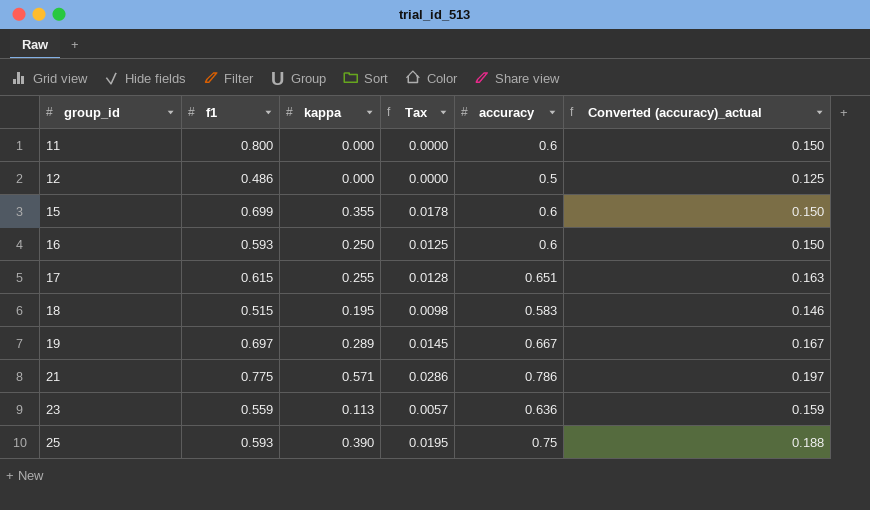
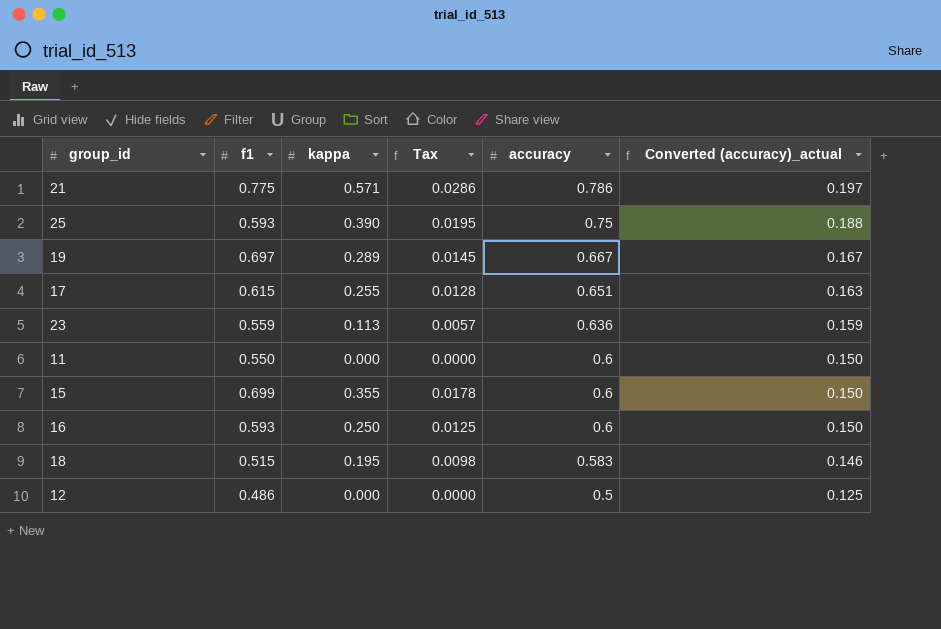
row order: group_id ascending -> accuracy descending
11 | f1: 0.800 -> 0.550

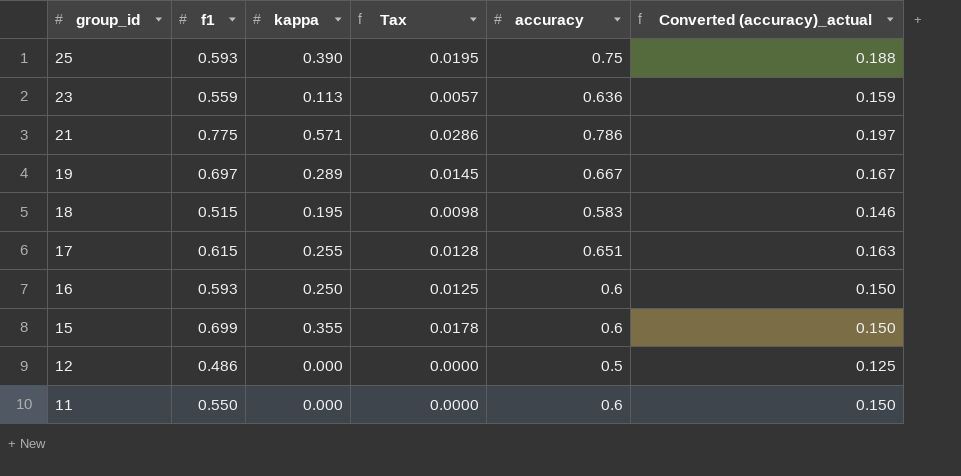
row order: accuracy descending -> group_id descending

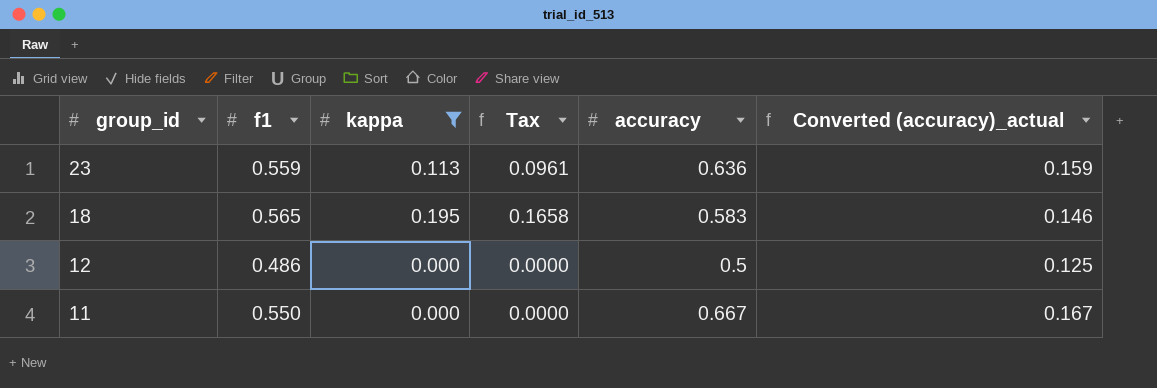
filter: none -> kappa <= 0.195
column Tax | formula: [kappa] * 0.05 -> [kappa] * 0.85
18 | f1: 0.515 -> 0.565
11 | accuracy: 0.6 -> 0.667
11 | Converted (accuracy)_actual: 0.150 -> 0.167

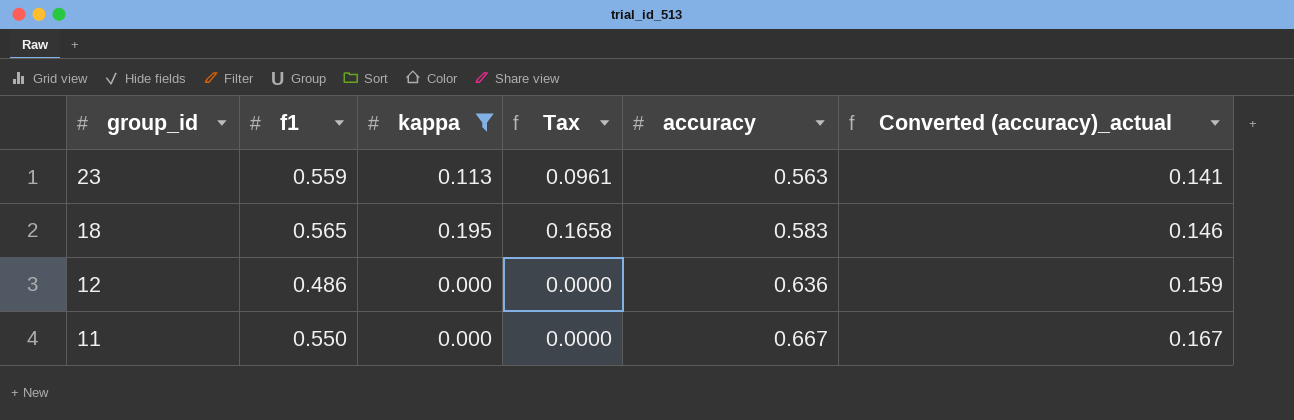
23 | accuracy: 0.636 -> 0.563
23 | Converted (accuracy)_actual: 0.159 -> 0.141
12 | accuracy: 0.5 -> 0.636
12 | Converted (accuracy)_actual: 0.125 -> 0.159

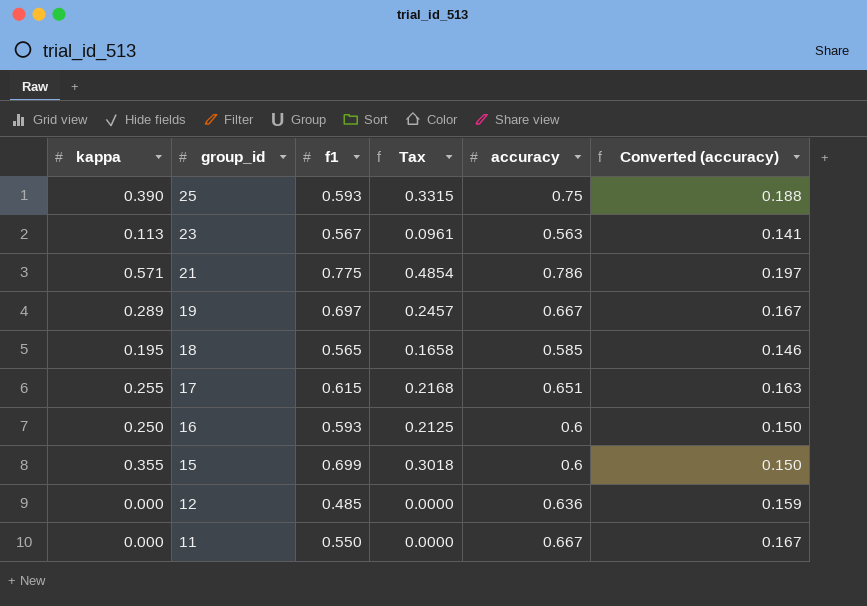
filter: kappa <= 0.195 -> none
column kappa | position: 3 -> 1
column name: Converted (accuracy)_actual -> Converted (accuracy)
23 | f1: 0.559 -> 0.567
18 | accuracy: 0.583 -> 0.585
12 | f1: 0.486 -> 0.485

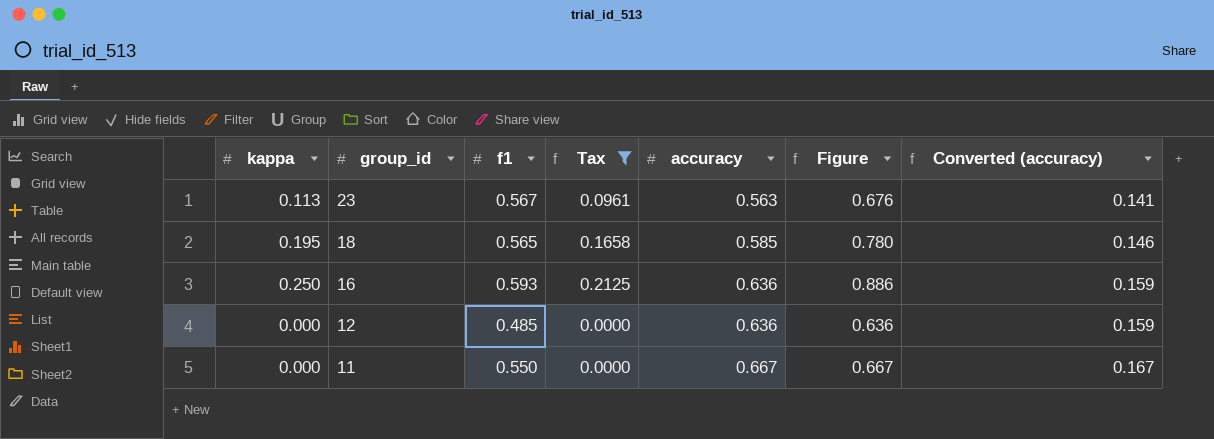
filter: none -> Tax <= 0.2125
column Figure | formula: none -> [kappa] + [accuracy]
16 | accuracy: 0.6 -> 0.636
16 | Converted (accuracy): 0.150 -> 0.159

